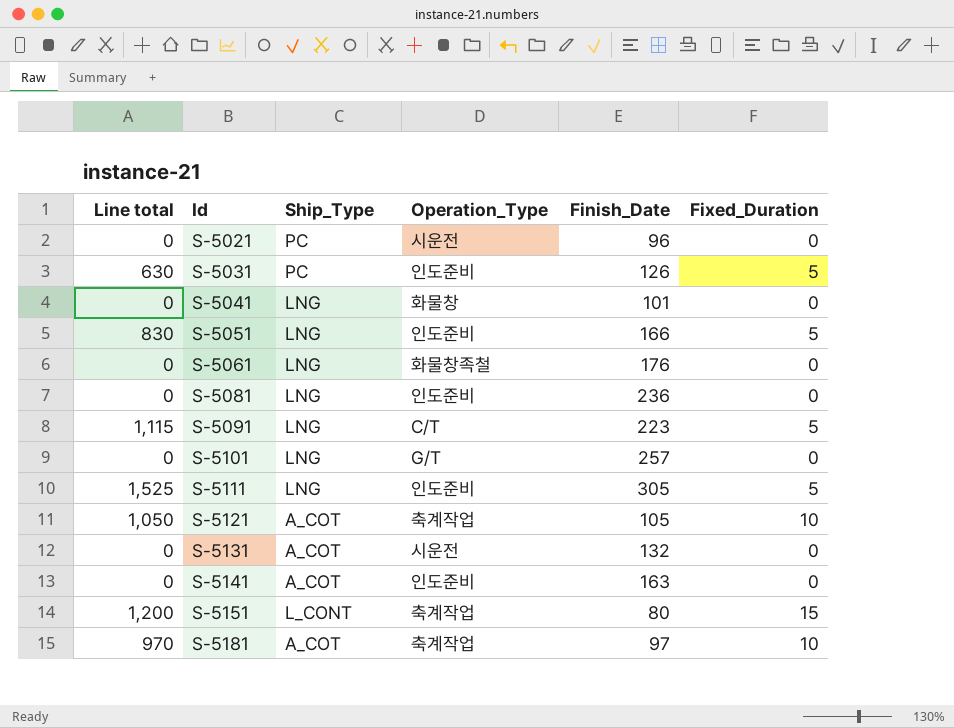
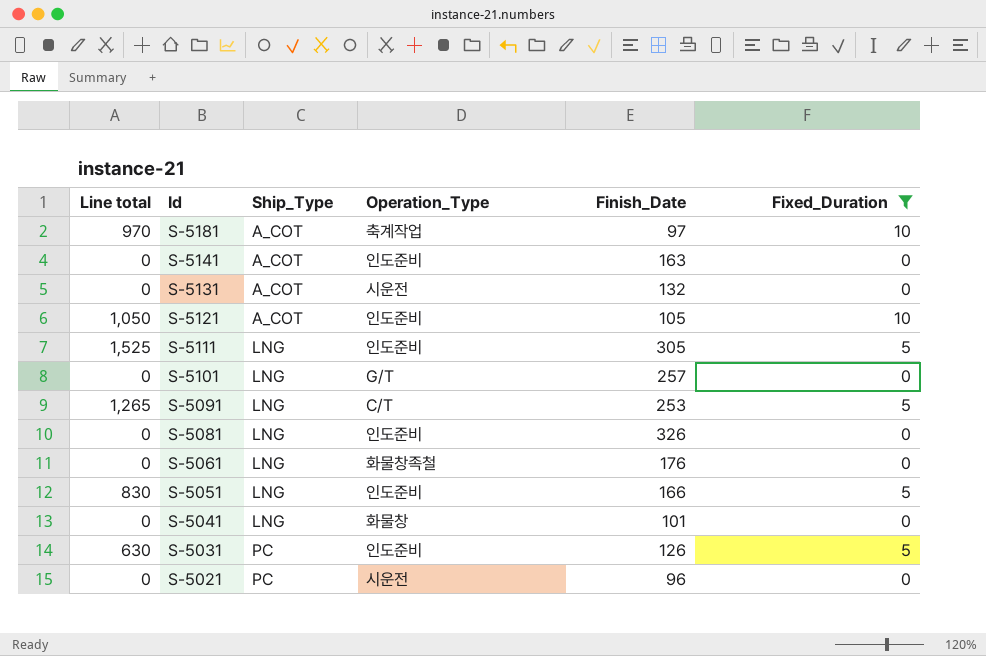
filter: none -> Fixed_Duration != 15
row order: Id ascending -> Id descending
S-5121 | Operation_Type: 축계작업 -> 인도준비
S-5091 | Line total: 1,115 -> 1,265
S-5091 | Finish_Date: 223 -> 253
S-5081 | Finish_Date: 236 -> 326

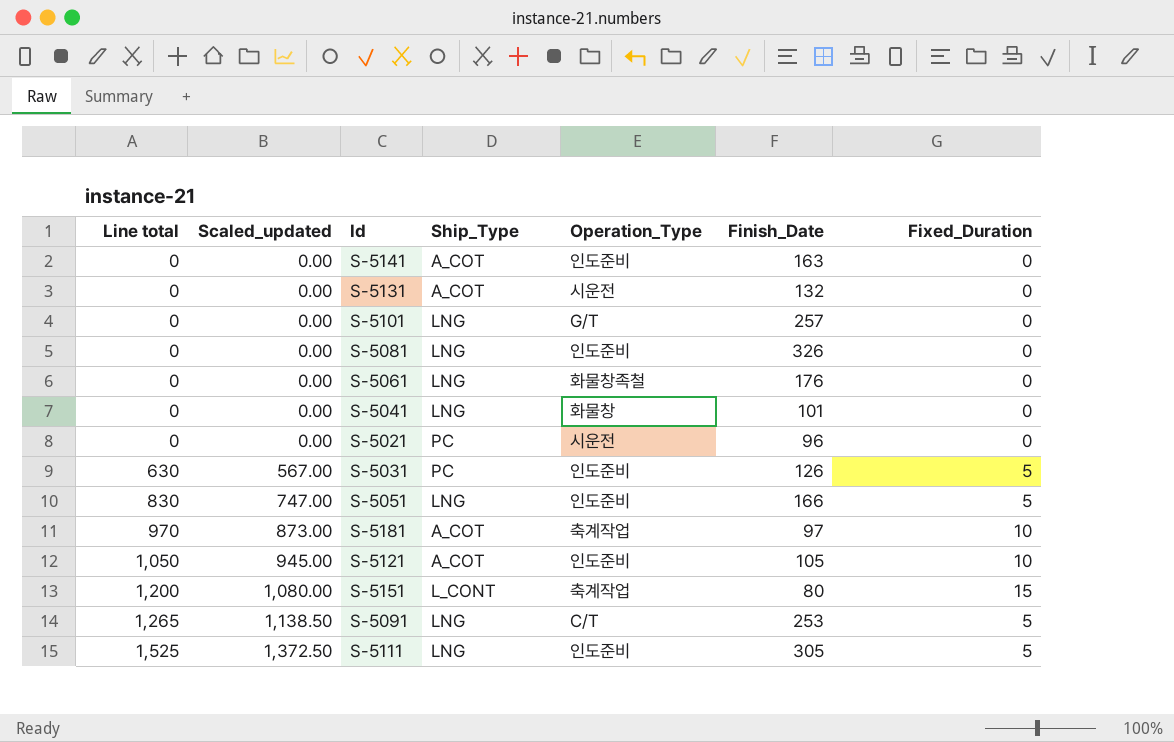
filter: Fixed_Duration != 15 -> none
row order: Id descending -> Line total ascending
column Scaled_updated | formula: none -> [Line total] * 0.9

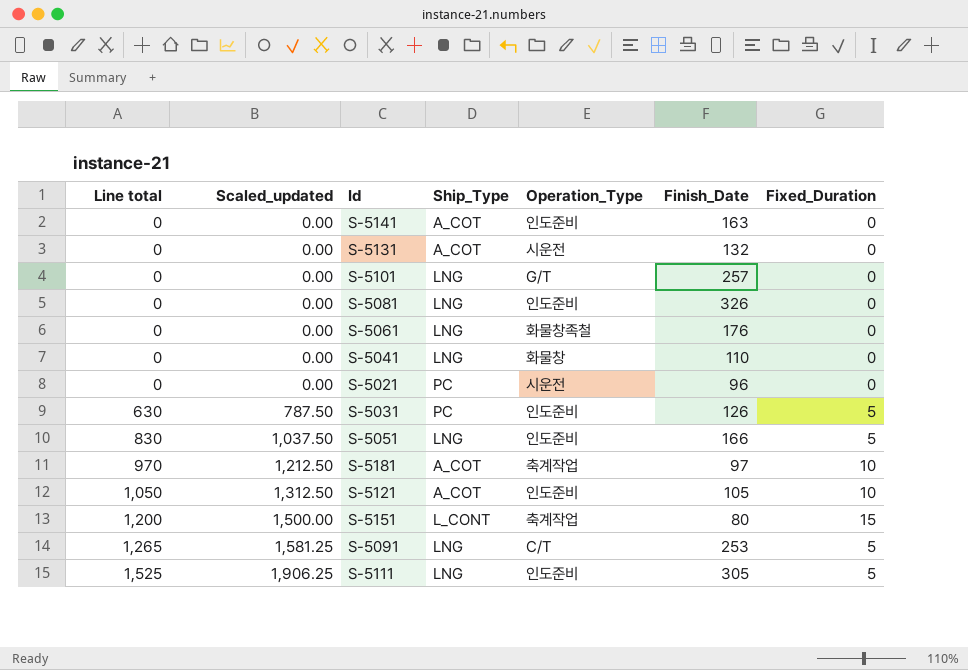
column Scaled_updated | formula: [Line total] * 0.9 -> [Line total] * 1.25
S-5041 | Finish_Date: 101 -> 110

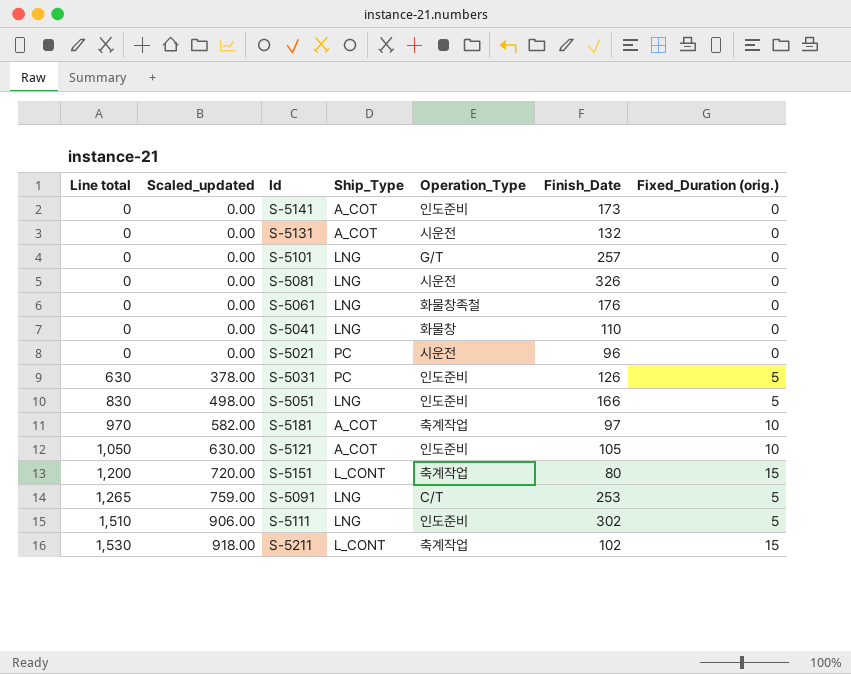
column Scaled_updated | formula: [Line total] * 1.25 -> [Line total] * 0.6
column name: Fixed_Duration -> Fixed_Duration (orig.)
S-5141 | Finish_Date: 163 -> 173
S-5081 | Operation_Type: 인도준비 -> 시운전
S-5111 | Line total: 1,525 -> 1,510
S-5111 | Finish_Date: 305 -> 302
row S-5211: none -> 1,530 | 918.00 | L_CONT | 축계작업 | 102 | 15

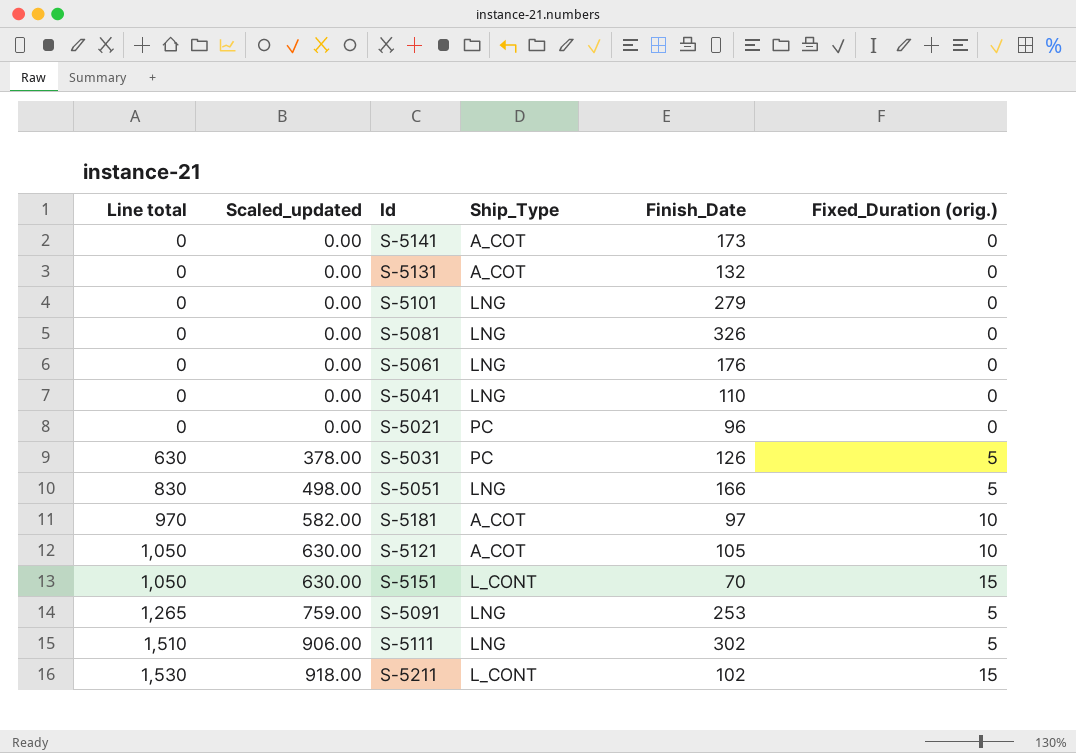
column Operation_Type | position: 5 -> none
S-5101 | Finish_Date: 257 -> 279
S-5151 | Line total: 1,200 -> 1,050
S-5151 | Scaled_updated: 720.00 -> 630.00
S-5151 | Finish_Date: 80 -> 70

